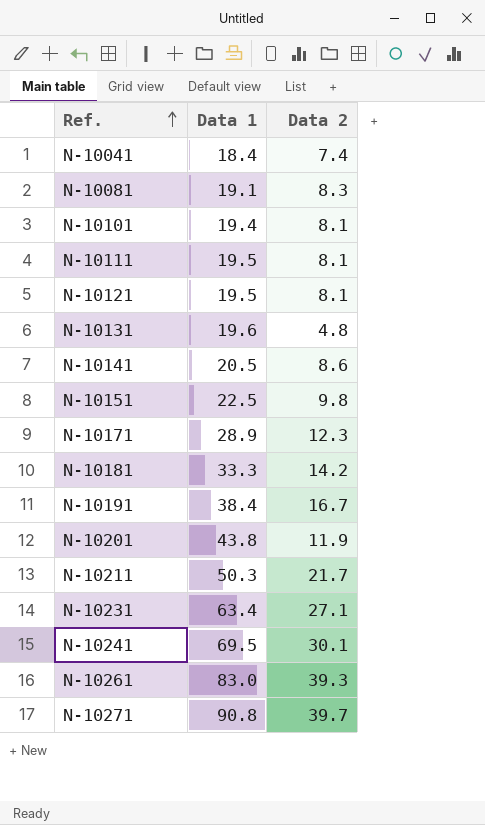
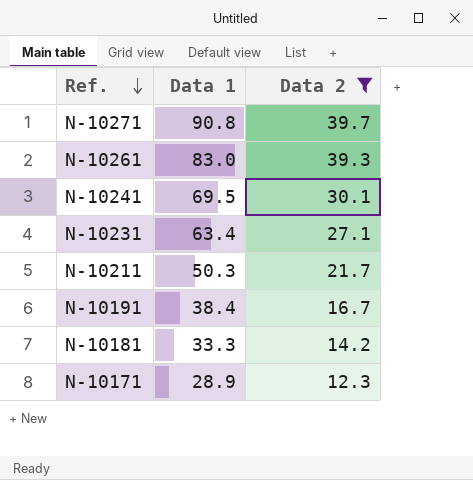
filter: none -> Data 2 >= 12.3
row order: Ref. ascending -> Ref. descending

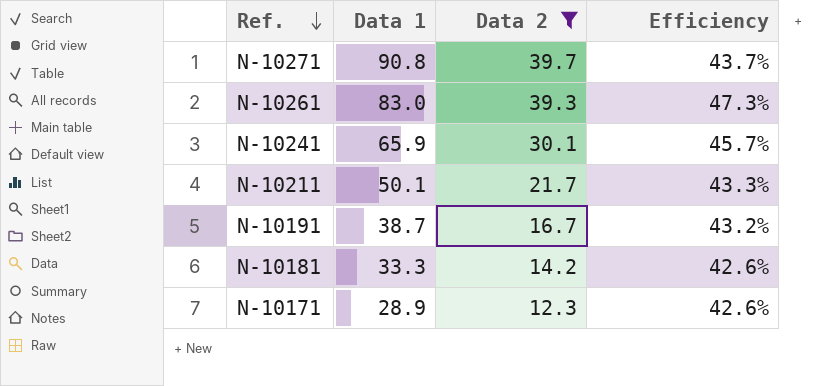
column Efficiency | formula: none -> [Data 2] / [Data 1]
row N-10231: 63.4 | 27.1 -> none
N-10241 | Data 1: 69.5 -> 65.9
N-10211 | Data 1: 50.3 -> 50.1
N-10191 | Data 1: 38.4 -> 38.7

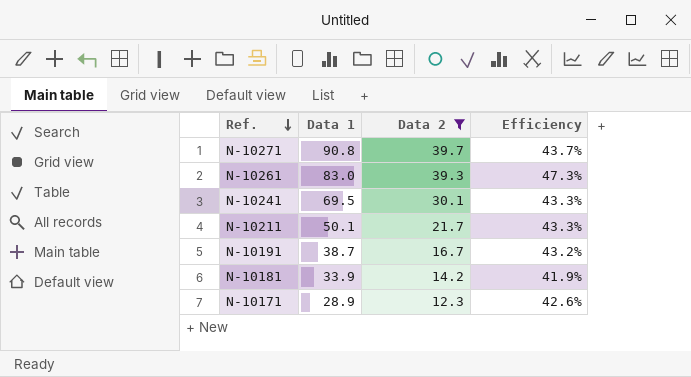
N-10241 | Data 1: 65.9 -> 69.5
N-10241 | Efficiency: 45.7% -> 43.3%
N-10181 | Data 1: 33.3 -> 33.9
N-10181 | Efficiency: 42.6% -> 41.9%

